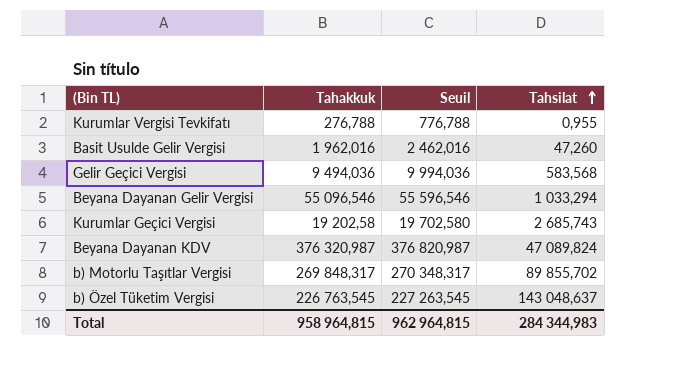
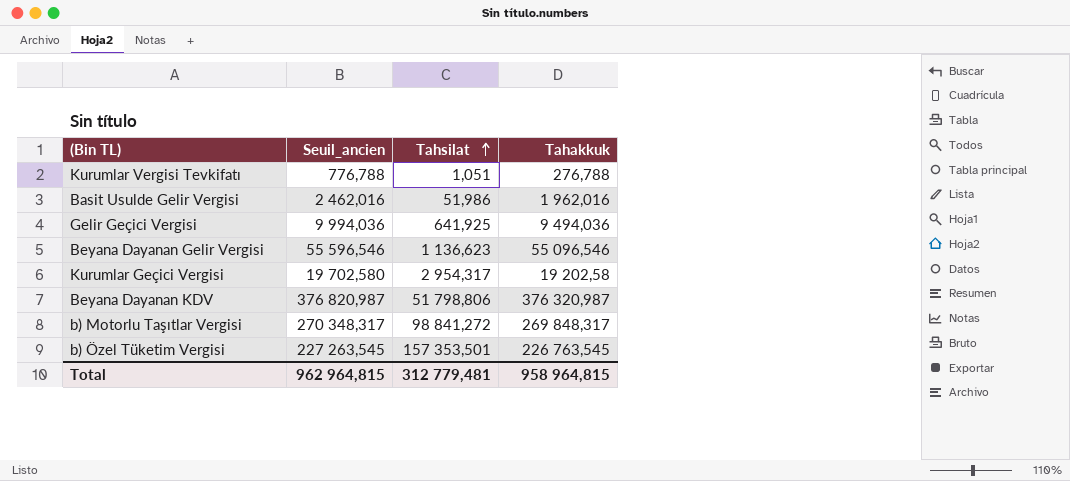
column name: Seuil -> Seuil_ancien
column Tahakkuk | position: 2 -> 4
Kurumlar Vergisi Tevkifatı | Tahsilat: 0,955 -> 1,051
Basit Usulde Gelir Vergisi | Tahsilat: 47,260 -> 51,986
Gelir Geçici Vergisi | Tahsilat: 583,568 -> 641,925
Beyana Dayanan Gelir Vergisi | Tahsilat: 1 033,294 -> 1 136,623
Kurumlar Geçici Vergisi | Tahsilat: 2 685,743 -> 2 954,317
Beyana Dayanan KDV | Tahsilat: 47 089,824 -> 51 798,806
b) Motorlu Taşıtlar Vergisi | Tahsilat: 89 855,702 -> 98 841,272
b) Özel Tüketim Vergisi | Tahsilat: 143 048,637 -> 157 353,501
Total | Tahsilat: 284 344,983 -> 312 779,481

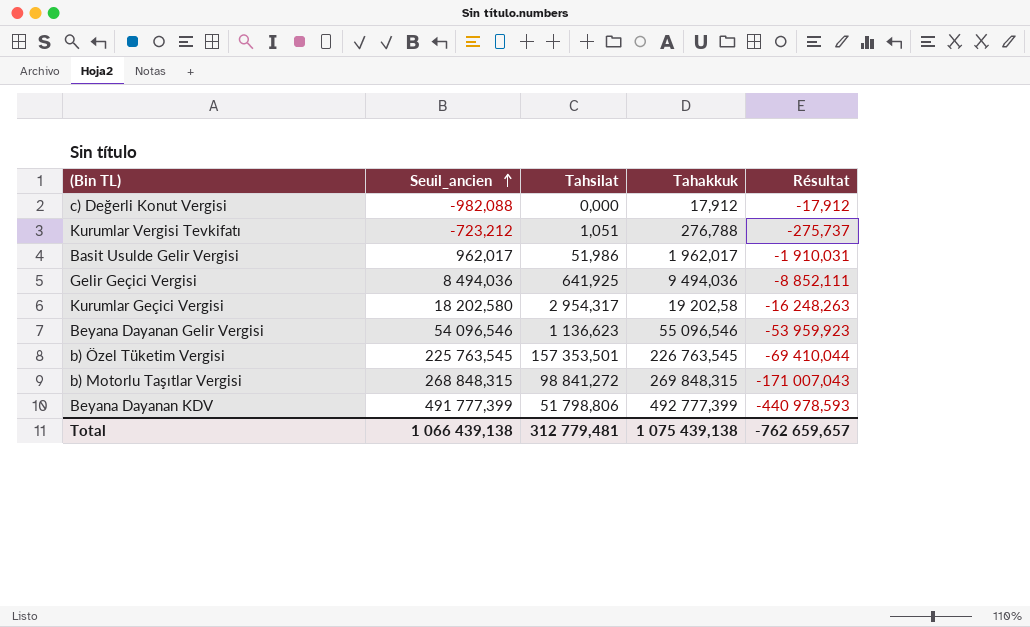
row order: Tahsilat ascending -> Seuil_ancien ascending
column Seuil_ancien | formula: [Tahakkuk] + 500 -> [Tahakkuk] - 1000
column Résultat | formula: none -> [Tahsilat] - [Tahakkuk]
row c) Değerli Konut Vergisi: none -> -982,088 | 0,000 | 17,912 | -17,912
Basit Usulde Gelir Vergisi | Tahakkuk: 1 962,016 -> 1 962,017
b) Motorlu Taşıtlar Vergisi | Tahakkuk: 269 848,317 -> 269 848,315
Beyana Dayanan KDV | Tahakkuk: 376 320,987 -> 492 777,399
Total | Seuil_ancien: 962 964,815 -> 1 066 439,138
Total | Tahakkuk: 958 964,815 -> 1 075 439,138

